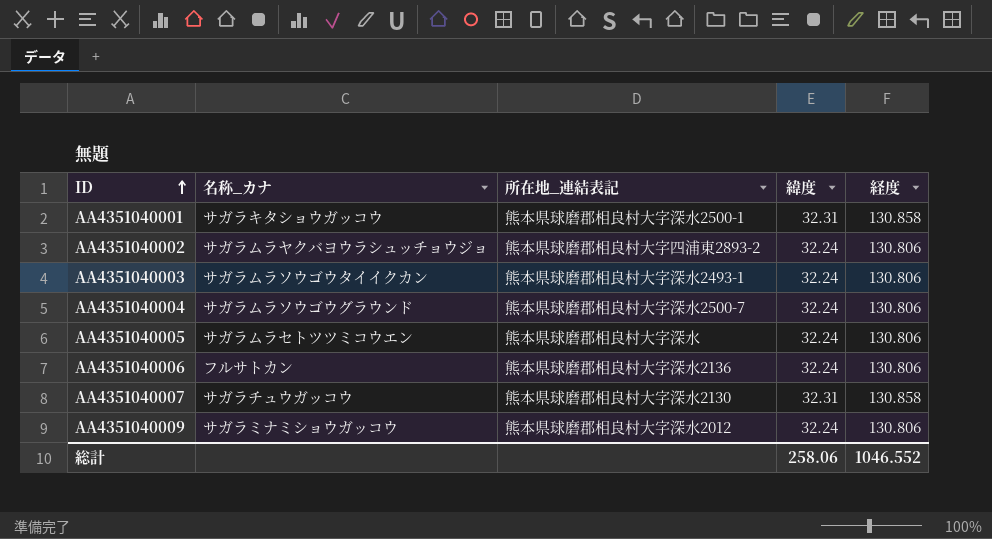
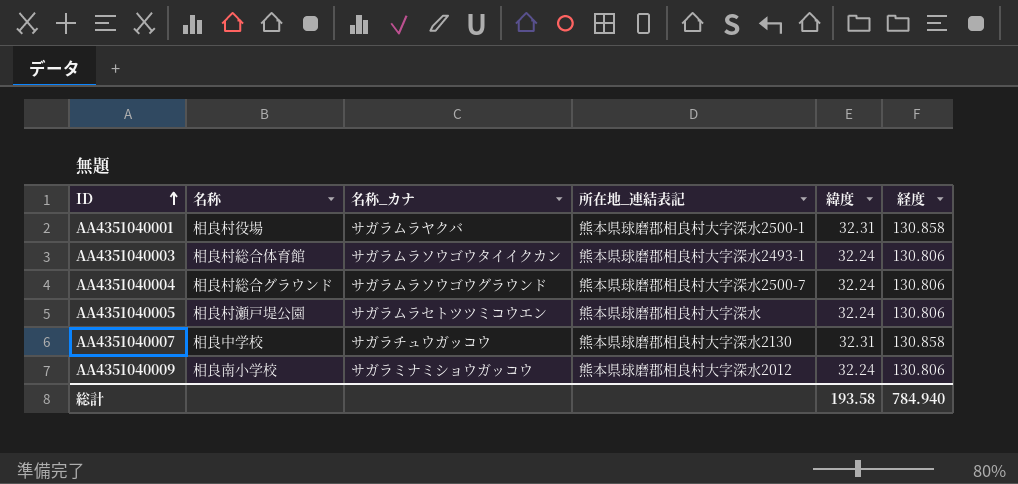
column 名称 | position: none -> 2
row AA4351040002: サガラムラヤクバヨウラシュッチョウジョ | 熊本県球磨郡相良村大字四浦東2893-2 | 32.24 | 130.806 -> none
row AA4351040006: フルサトカン | 熊本県球磨郡相良村大字深水2136 | 32.24 | 130.806 -> none
AA4351040001 | 名称_カナ: サガラキタショウガッコウ -> サガラムラヤクバ
総計 | 緯度: 258.06 -> 193.58
総計 | 経度: 1046.552 -> 784.940

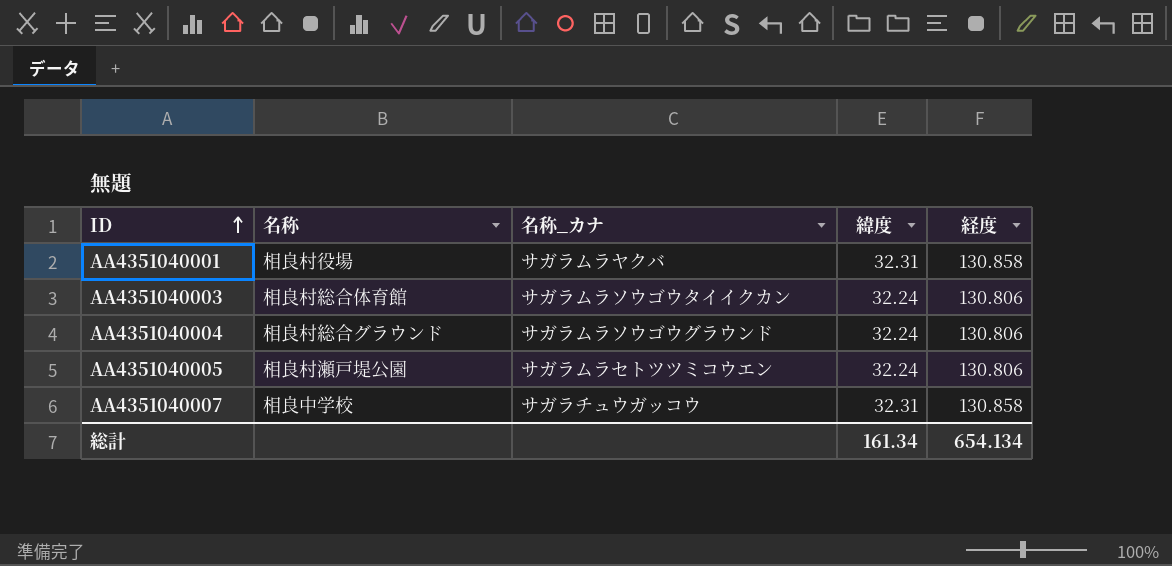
column 所在地_連結表記 | position: 4 -> none
row AA4351040009: 相良南小学校 | サガラミナミショウガッコウ | 熊本県球磨郡相良村大字深水2012 | 32.24 | 130.806 -> none
総計 | 緯度: 193.58 -> 161.34
総計 | 経度: 784.940 -> 654.134

